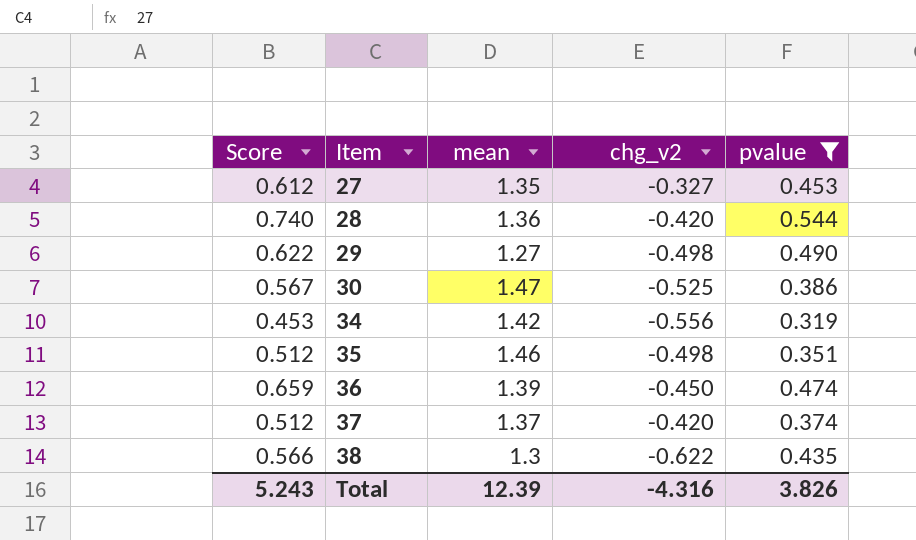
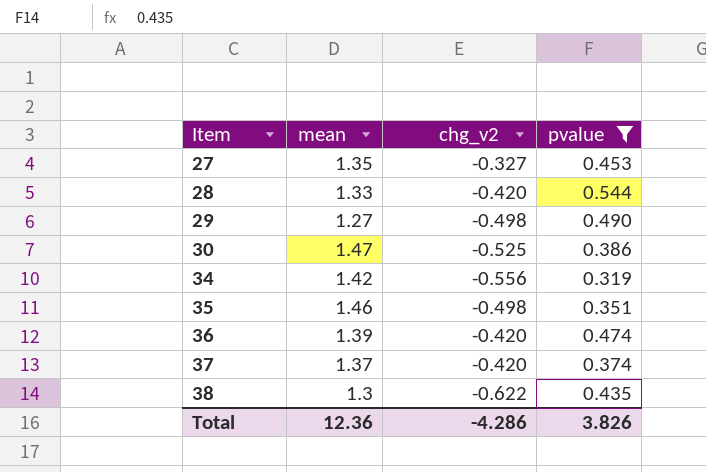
column Score | formula: [mean] * [pvalue] -> none
28 | mean: 1.36 -> 1.33
36 | chg_v2: -0.450 -> -0.420
Total | mean: 12.39 -> 12.36
Total | chg_v2: -4.316 -> -4.286

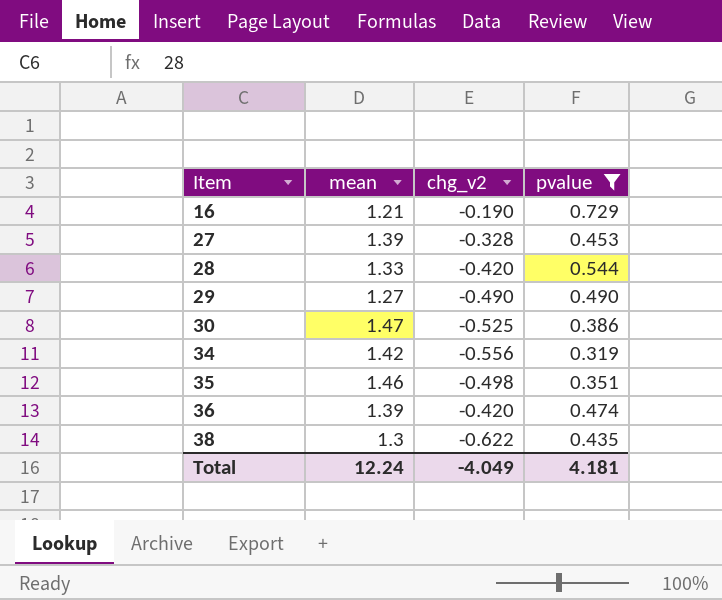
row 37: 1.37 | -0.420 | 0.374 -> none
row 16: none -> 1.21 | -0.190 | 0.729
27 | mean: 1.35 -> 1.39
27 | chg_v2: -0.327 -> -0.328
29 | chg_v2: -0.498 -> -0.490
Total | mean: 12.36 -> 12.24
Total | chg_v2: -4.286 -> -4.049
Total | pvalue: 3.826 -> 4.181

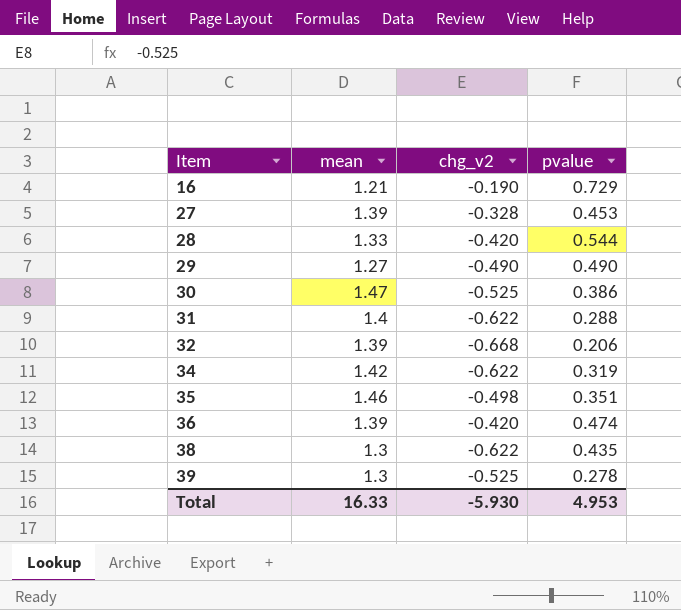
filter: pvalue >= 0.319 -> none
34 | chg_v2: -0.556 -> -0.622
Total | mean: 12.24 -> 16.33
Total | chg_v2: -4.049 -> -5.930
Total | pvalue: 4.181 -> 4.953

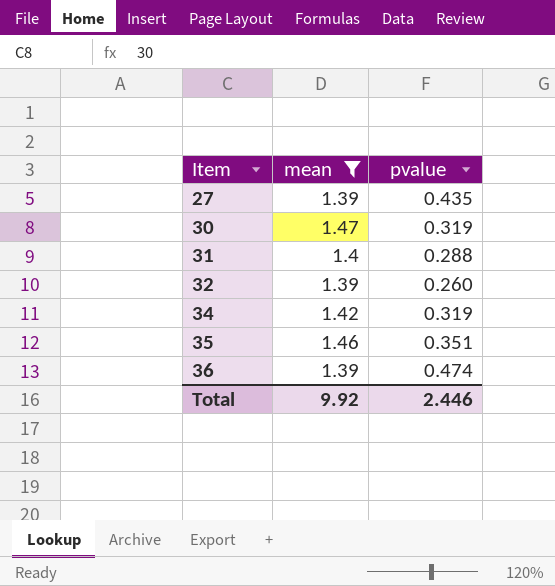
filter: none -> mean >= 1.39
column chg_v2 | position: 3 -> none
27 | pvalue: 0.453 -> 0.435
30 | pvalue: 0.386 -> 0.319
32 | pvalue: 0.206 -> 0.260
Total | mean: 16.33 -> 9.92
Total | pvalue: 4.953 -> 2.446

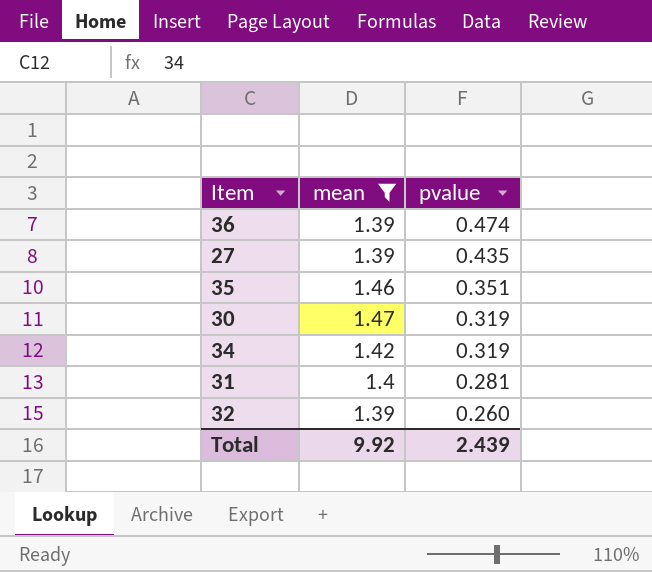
row order: Item ascending -> pvalue descending
31 | pvalue: 0.288 -> 0.281
Total | pvalue: 2.446 -> 2.439

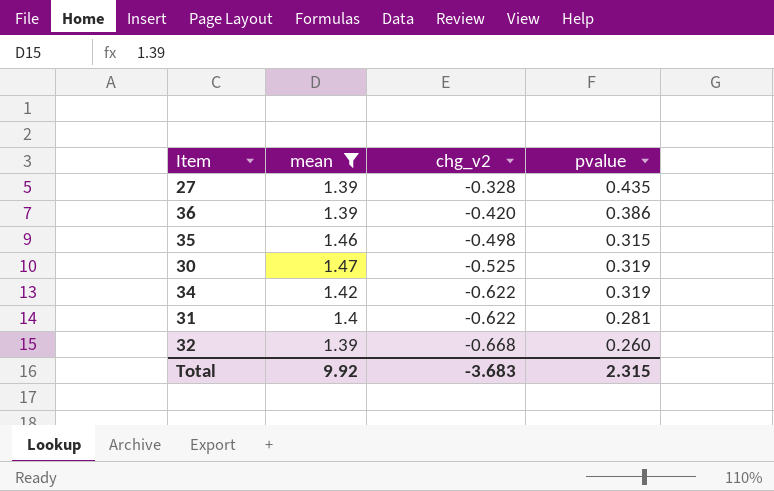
row order: pvalue descending -> chg_v2 descending
column chg_v2 | position: none -> 3
36 | pvalue: 0.474 -> 0.386
35 | pvalue: 0.351 -> 0.315
Total | pvalue: 2.439 -> 2.315

